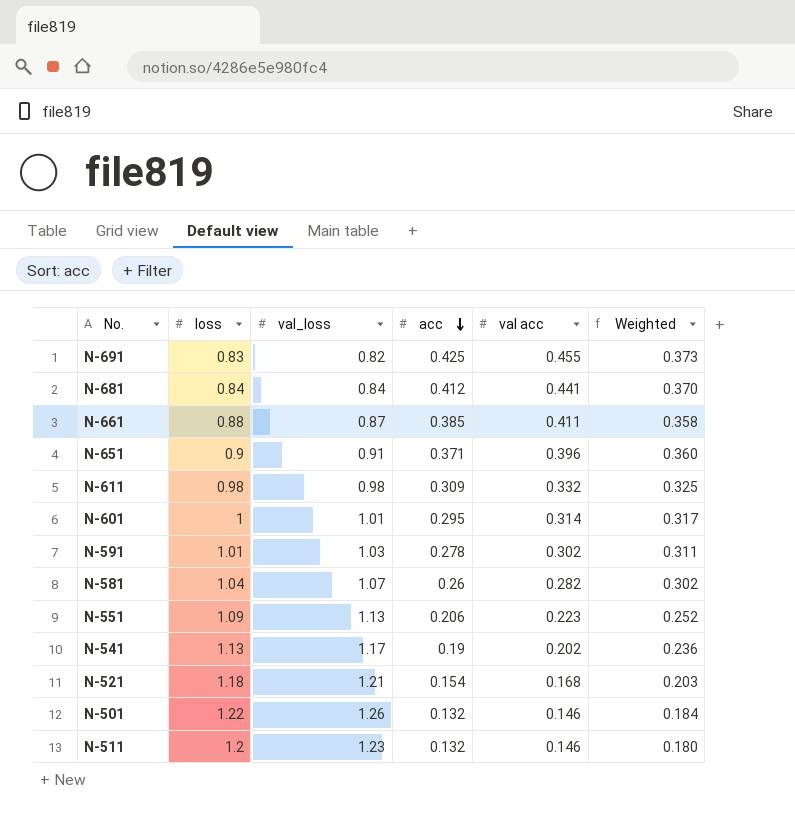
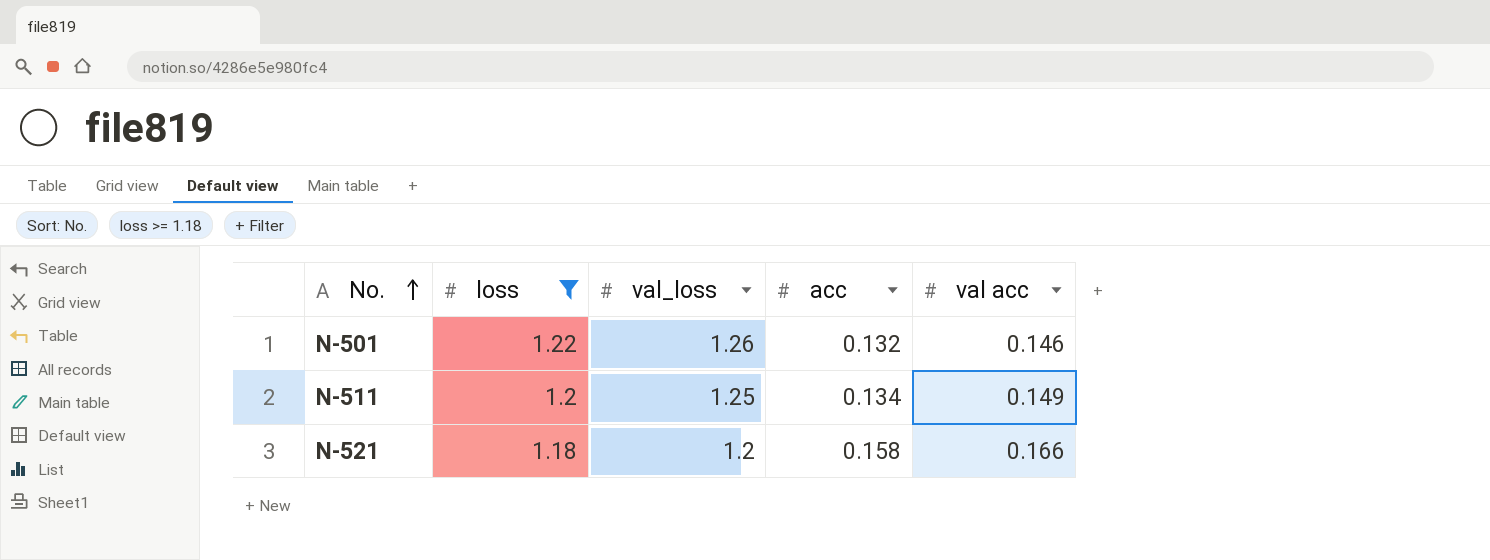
filter: none -> loss >= 1.18
row order: acc descending -> No. ascending
column Weighted | formula: [val_loss] * [val acc] -> none
N-511 | val_loss: 1.23 -> 1.25
N-511 | acc: 0.132 -> 0.134
N-511 | val acc: 0.146 -> 0.149
N-521 | val_loss: 1.21 -> 1.2
N-521 | acc: 0.154 -> 0.158
N-521 | val acc: 0.168 -> 0.166

